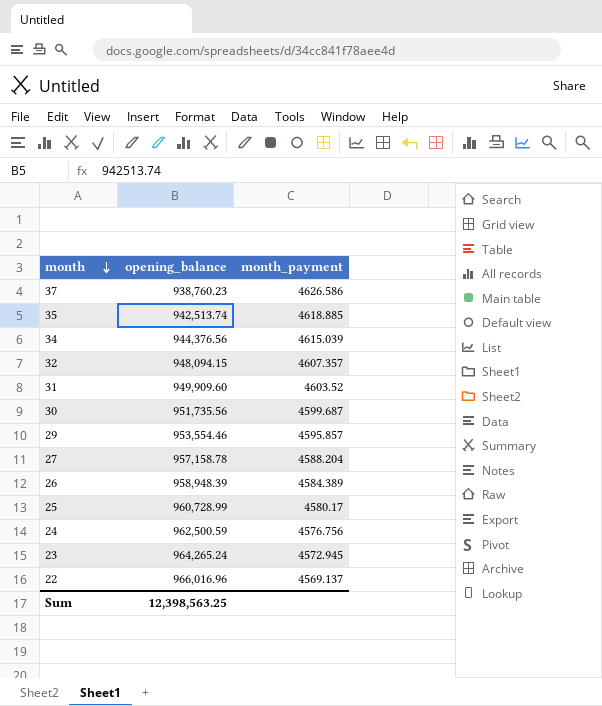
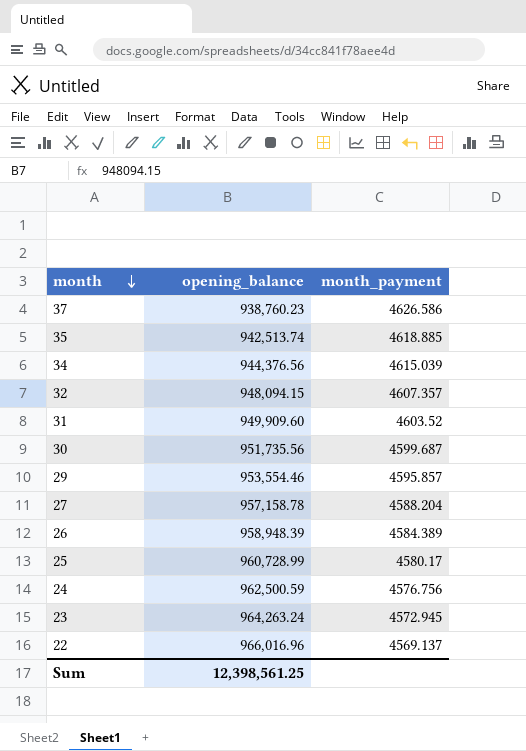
23 | opening_balance: 964,265.24 -> 964,263.24
Sum | opening_balance: 12,398,563.25 -> 12,398,561.25

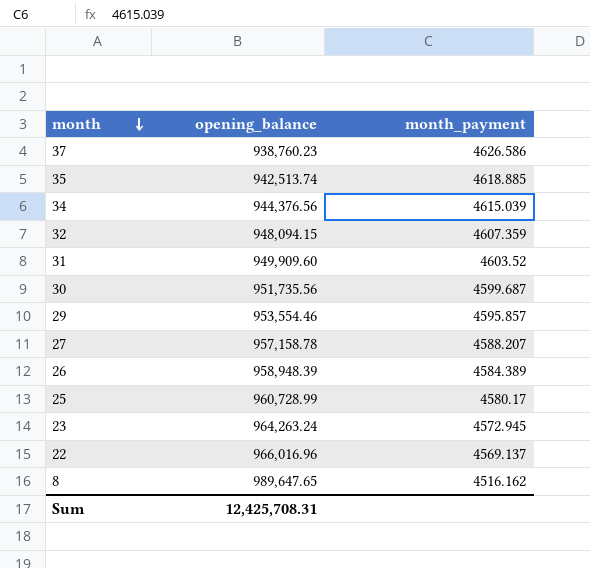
row 24: 962,500.59 | 4576.756 -> none
32 | month_payment: 4607.357 -> 4607.359
27 | month_payment: 4588.204 -> 4588.207
row 8: none -> 989,647.65 | 4516.162
Sum | opening_balance: 12,398,561.25 -> 12,425,708.31

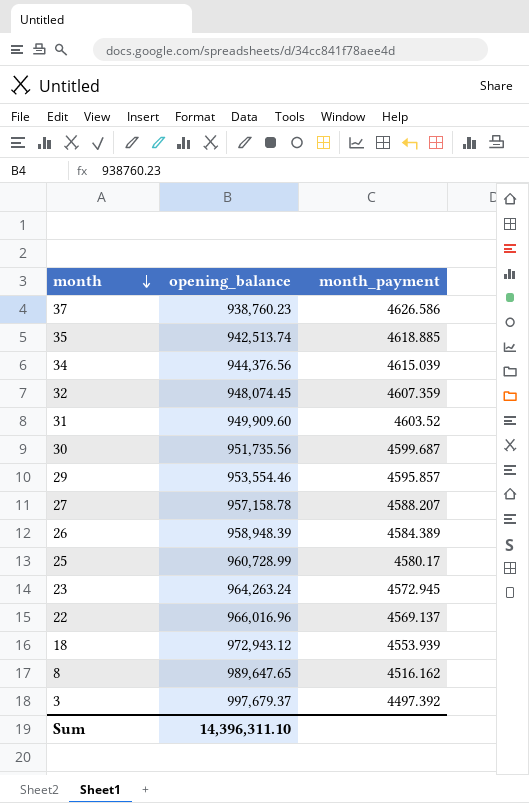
32 | opening_balance: 948,094.15 -> 948,074.45
row 18: none -> 972,943.12 | 4553.939
row 3: none -> 997,679.37 | 4497.392
Sum | opening_balance: 12,425,708.31 -> 14,396,311.10

